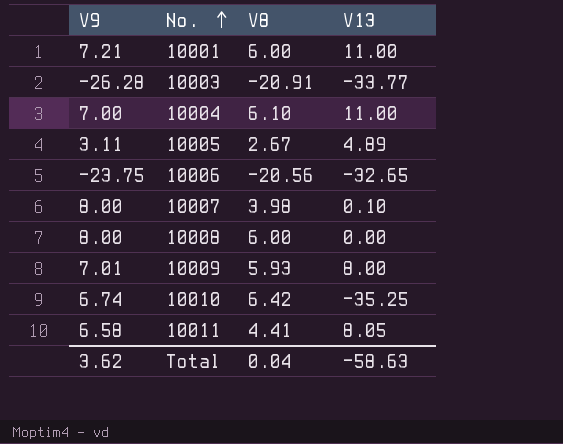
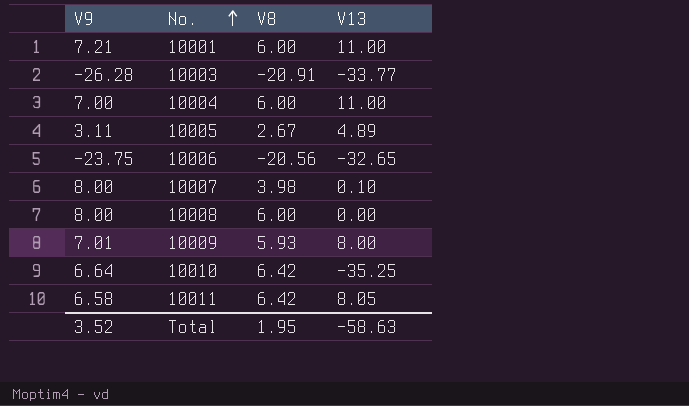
10004 | V8: 6.10 -> 6.00
10010 | V9: 6.74 -> 6.64
10011 | V8: 4.41 -> 6.42
Total | V9: 3.62 -> 3.52
Total | V8: 0.04 -> 1.95

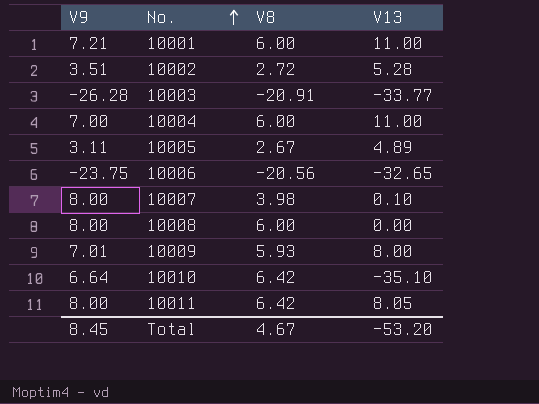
row 10002: none -> 3.51 | 2.72 | 5.28
10010 | V13: -35.25 -> -35.10
10011 | V9: 6.58 -> 8.00
Total | V9: 3.52 -> 8.45
Total | V8: 1.95 -> 4.67
Total | V13: -58.63 -> -53.20

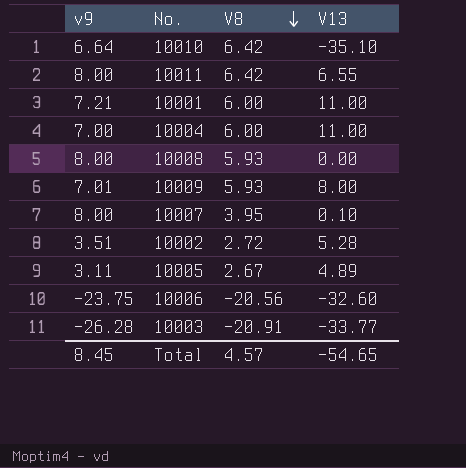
row order: No. ascending -> V8 descending
column name: V9 -> v9
10011 | V13: 8.05 -> 6.55
10008 | V8: 6.00 -> 5.93
10007 | V8: 3.98 -> 3.95
10006 | V13: -32.65 -> -32.60
Total | V8: 4.67 -> 4.57
Total | V13: -53.20 -> -54.65

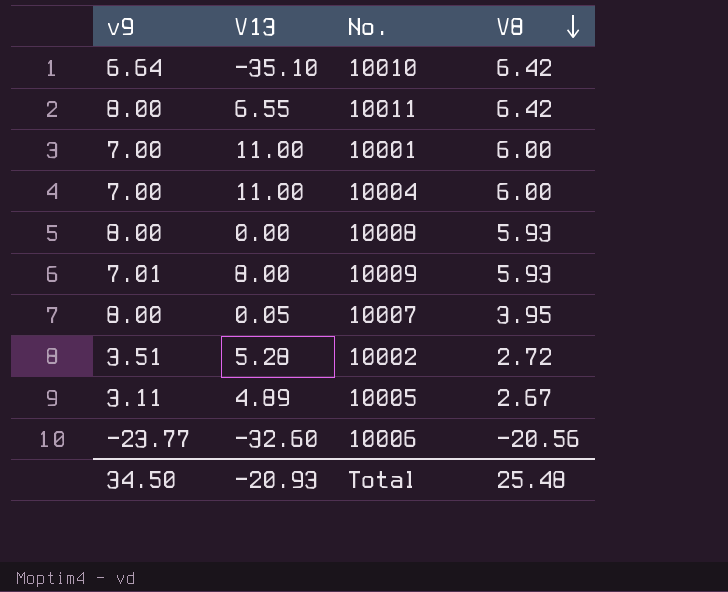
column V13 | position: 4 -> 2
row 10003: -26.28 | -20.91 | -33.77 -> none
10001 | v9: 7.21 -> 7.00
10007 | V13: 0.10 -> 0.05
10006 | v9: -23.75 -> -23.77
Total | v9: 8.45 -> 34.50
Total | V13: -54.65 -> -20.93
Total | V8: 4.57 -> 25.48

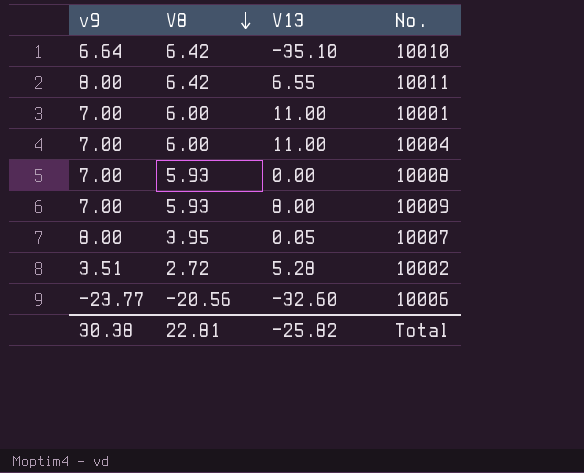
column V8 | position: 4 -> 2
row 10005: 3.11 | 4.89 | 2.67 -> none
10008 | v9: 8.00 -> 7.00
10009 | v9: 7.01 -> 7.00
Total | v9: 34.50 -> 30.38
Total | V8: 25.48 -> 22.81
Total | V13: -20.93 -> -25.82

